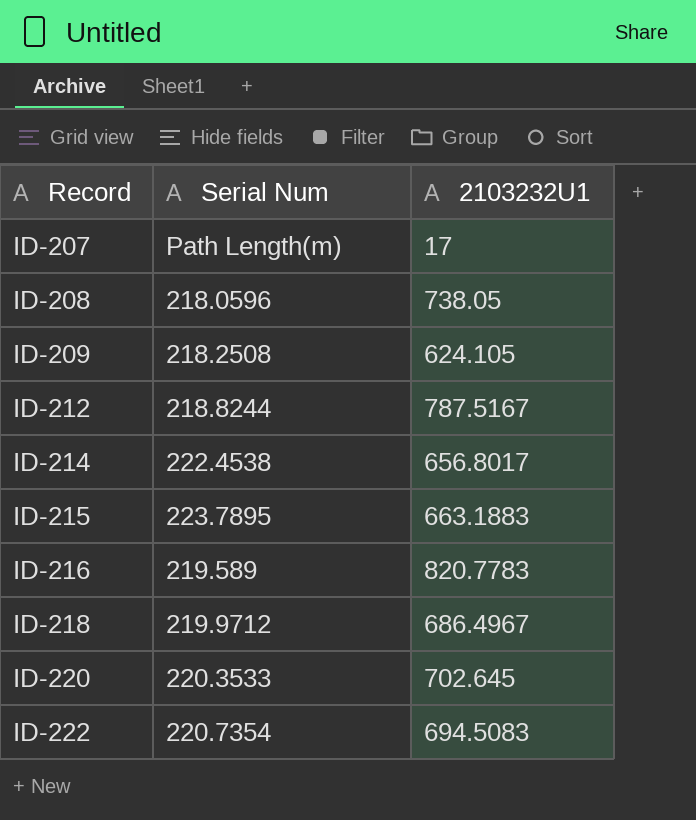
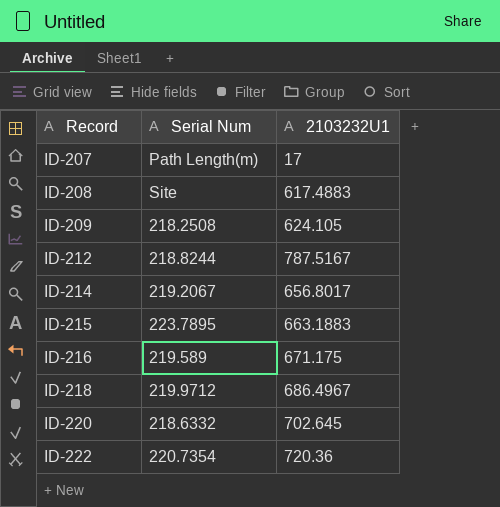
ID-208 | Serial Num: 218.0596 -> Site
ID-208 | 2103232U1: 738.05 -> 617.4883
ID-214 | Serial Num: 222.4538 -> 219.2067
ID-216 | 2103232U1: 820.7783 -> 671.175
ID-220 | Serial Num: 220.3533 -> 218.6332
ID-222 | 2103232U1: 694.5083 -> 720.36

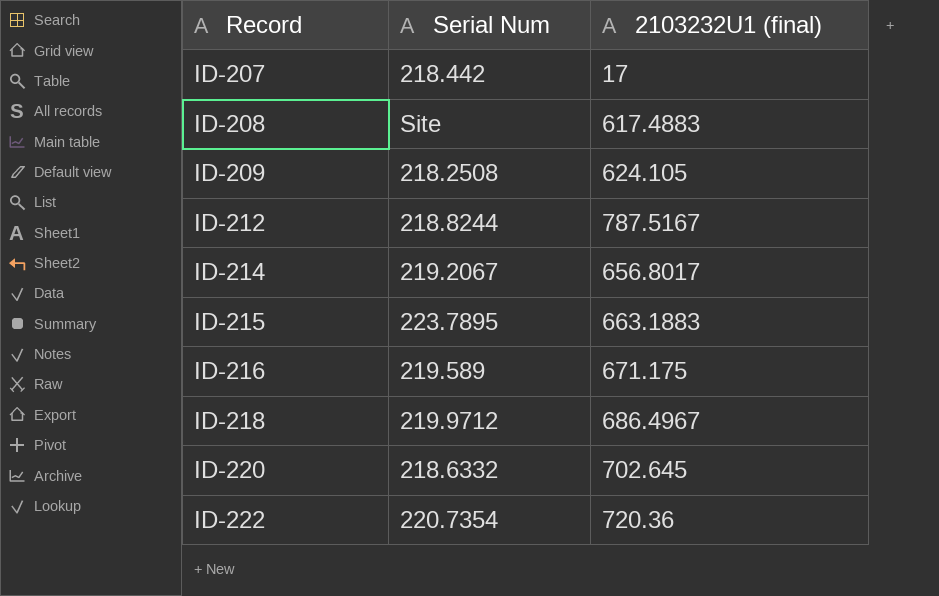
column name: 2103232U1 -> 2103232U1 (final)
ID-207 | Serial Num: Path Length(m) -> 218.442

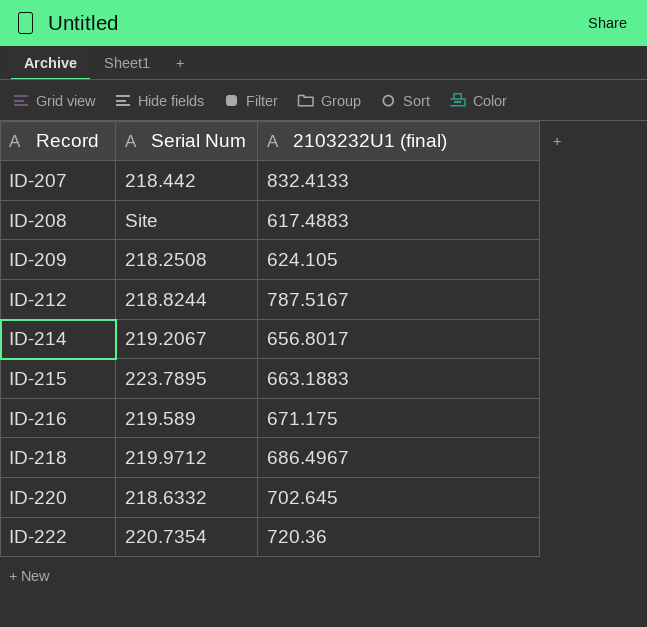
ID-207 | 2103232U1 (final): 17 -> 832.4133

